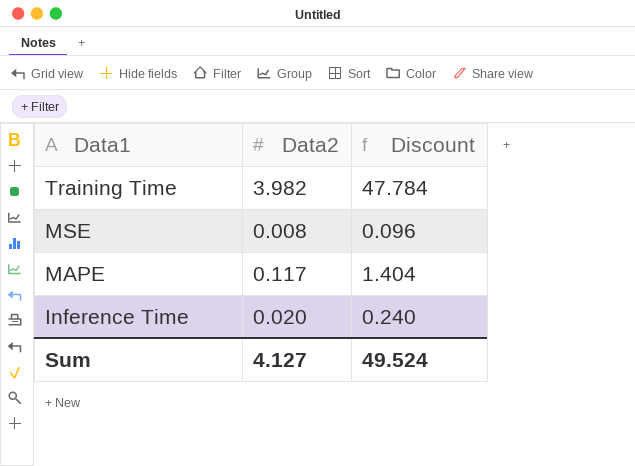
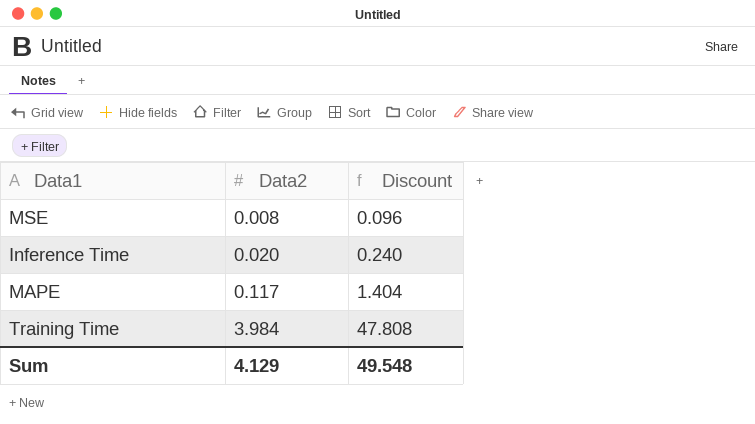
row order: Data1 descending -> Data2 ascending
Training Time | Data2: 3.982 -> 3.984
Training Time | Discount: 47.784 -> 47.808
Sum | Data2: 4.127 -> 4.129
Sum | Discount: 49.524 -> 49.548

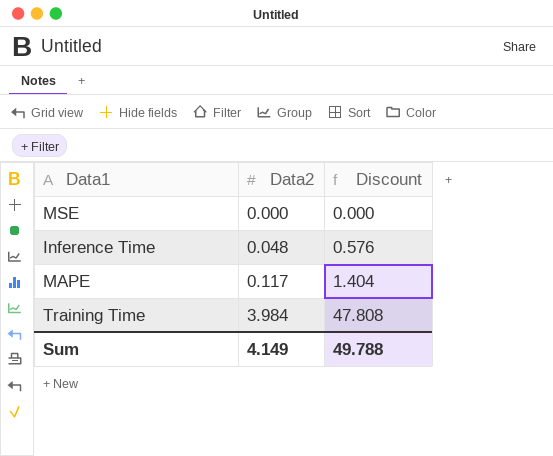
MSE | Data2: 0.008 -> 0.000
MSE | Discount: 0.096 -> 0.000
Inference Time | Data2: 0.020 -> 0.048
Inference Time | Discount: 0.240 -> 0.576
Sum | Data2: 4.129 -> 4.149
Sum | Discount: 49.548 -> 49.788

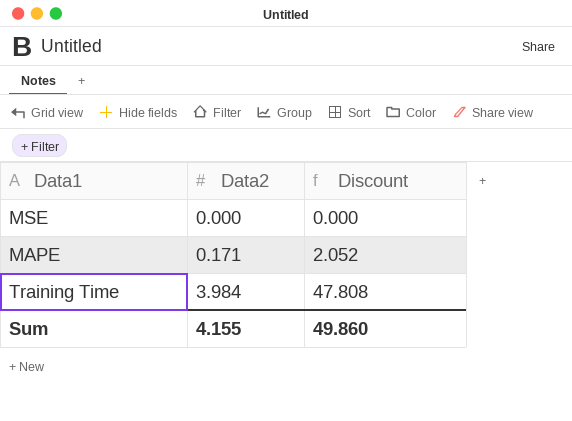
row Inference Time: 0.048 | 0.576 -> none
MAPE | Data2: 0.117 -> 0.171
MAPE | Discount: 1.404 -> 2.052
Sum | Data2: 4.149 -> 4.155
Sum | Discount: 49.788 -> 49.860

